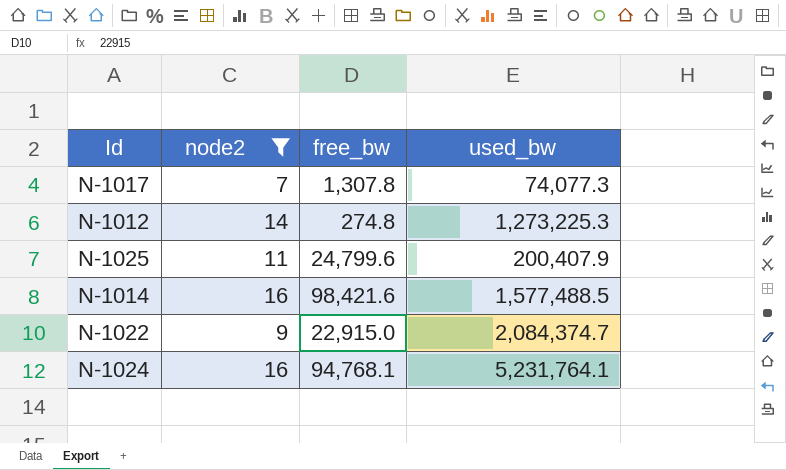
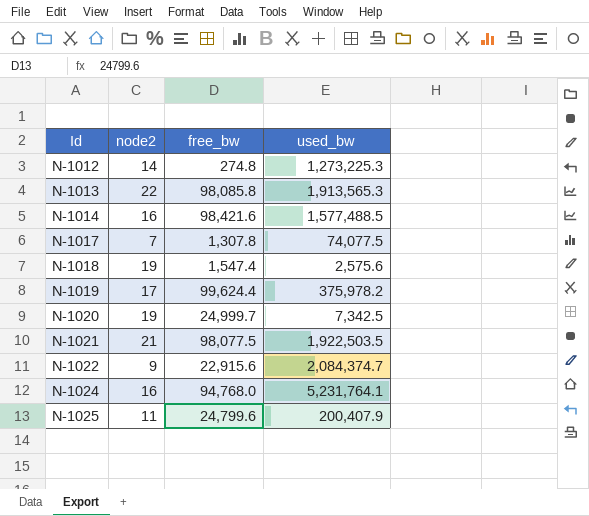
filter: node2 <= 16 -> none
row order: none -> Id ascending
N-1017 | used_bw: 74,077.3 -> 74,077.5
N-1022 | free_bw: 22,915.0 -> 22,915.6
N-1024 | free_bw: 94,768.1 -> 94,768.0

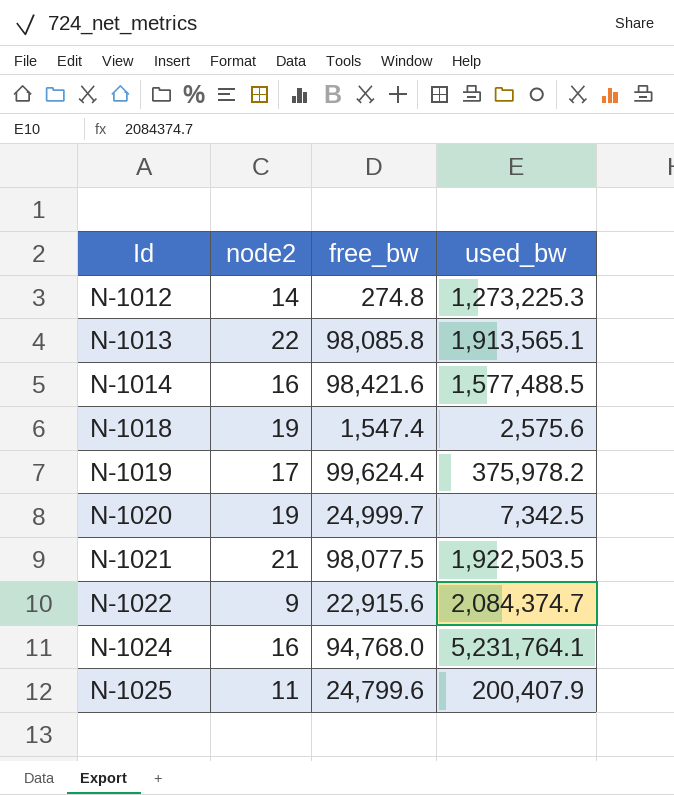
row N-1017: 7 | 1,307.8 | 74,077.5 -> none
N-1013 | used_bw: 1,913,565.3 -> 1,913,565.1

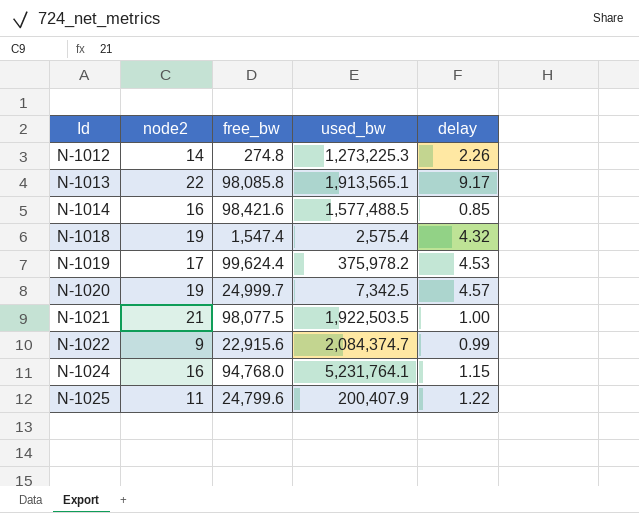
column delay | position: none -> 5
N-1018 | used_bw: 2,575.6 -> 2,575.4

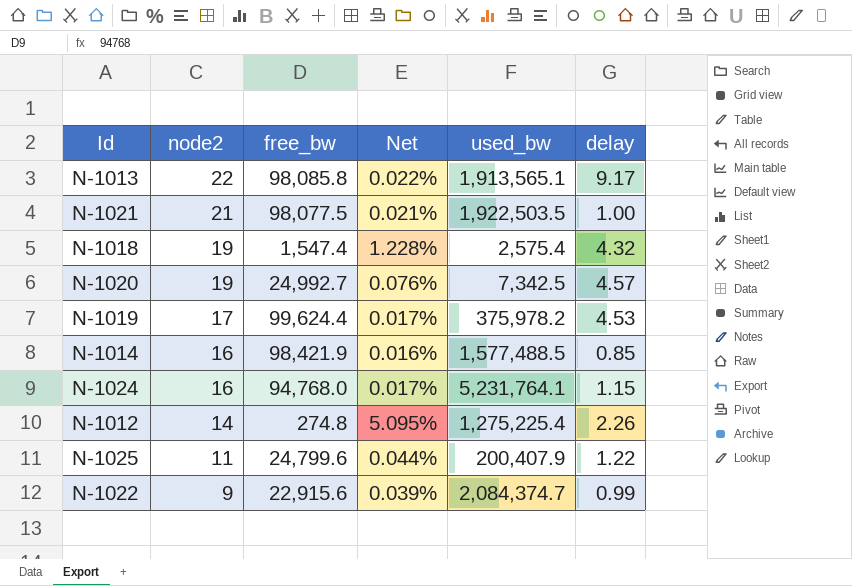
row order: Id ascending -> node2 descending
column Net | formula: none -> [node2] / [free_bw]
N-1020 | free_bw: 24,999.7 -> 24,992.7
N-1014 | free_bw: 98,421.6 -> 98,421.9
N-1012 | used_bw: 1,273,225.3 -> 1,275,225.4

